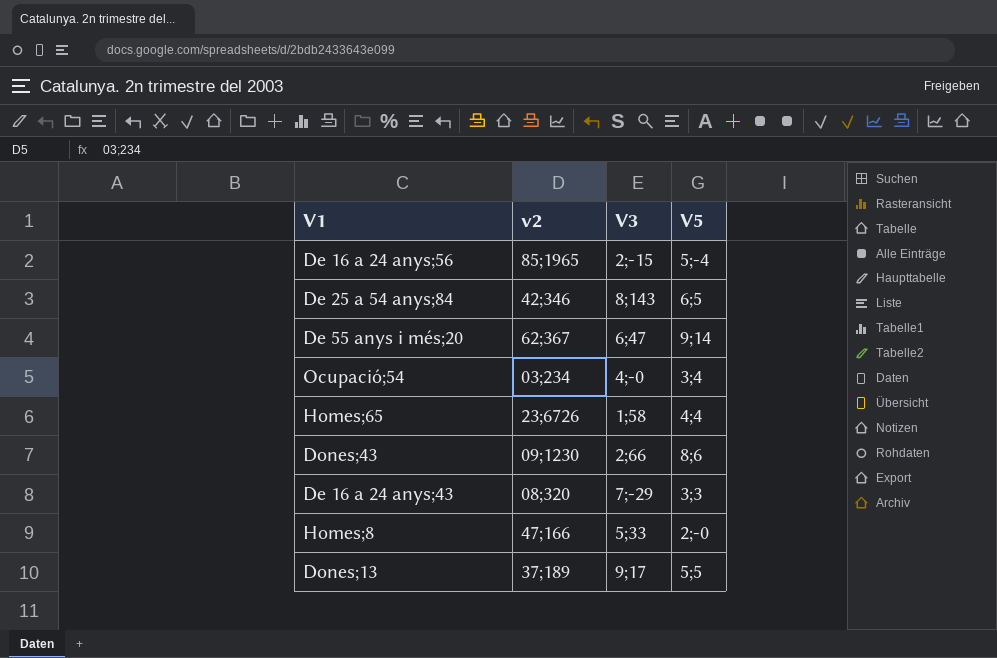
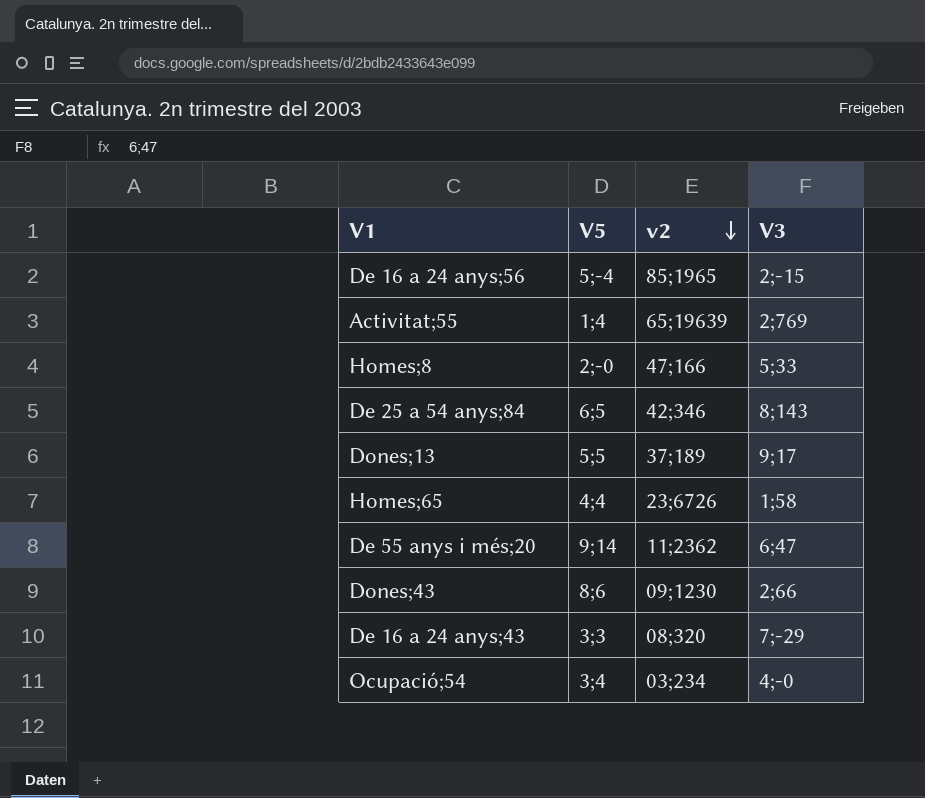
row order: none -> v2 descending
column V5 | position: 4 -> 2
row Activitat;55: none -> 1;4 | 65;19639 | 2;769
De 55 anys i més;20 | v2: 62;367 -> 11;2362

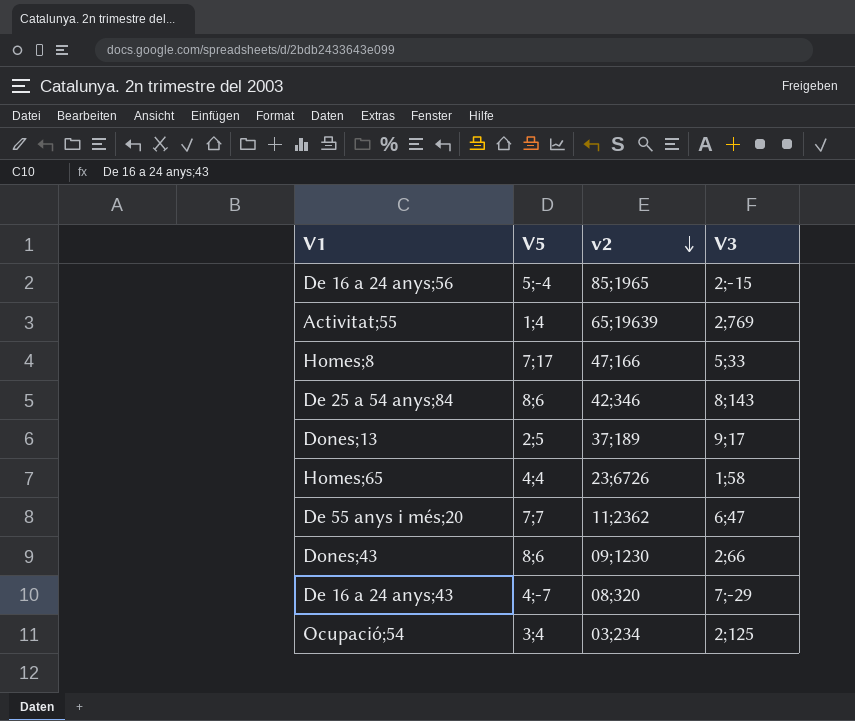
Homes;8 | V5: 2;-0 -> 7;17
De 25 a 54 anys;84 | V5: 6;5 -> 8;6
Dones;13 | V5: 5;5 -> 2;5
De 55 anys i més;20 | V5: 9;14 -> 7;7
De 16 a 24 anys;43 | V5: 3;3 -> 4;-7
Ocupació;54 | V3: 4;-0 -> 2;125

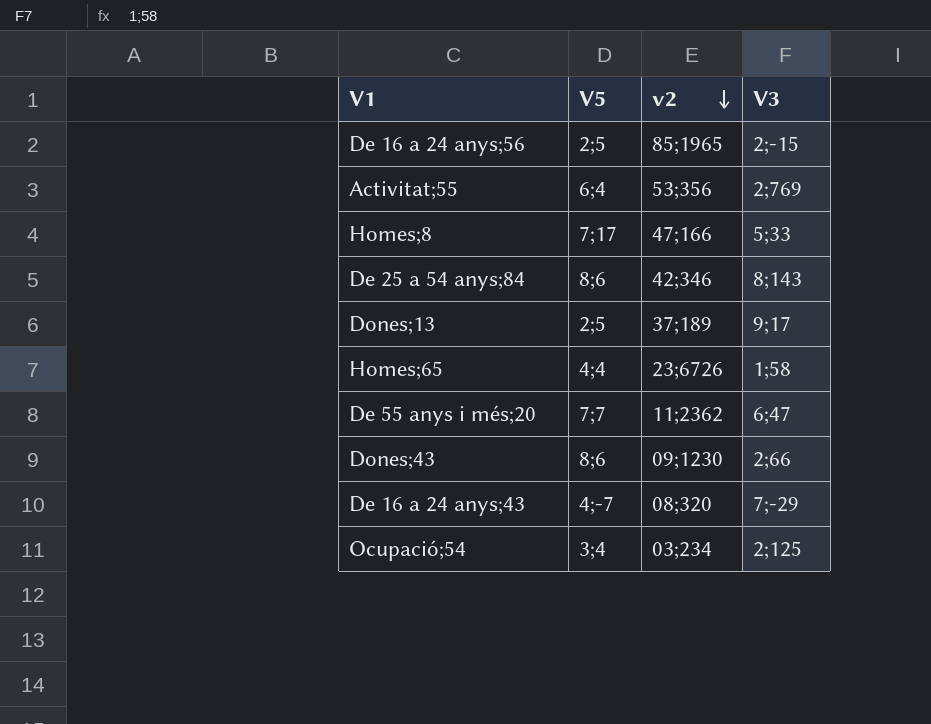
De 16 a 24 anys;56 | V5: 5;-4 -> 2;5
Activitat;55 | V5: 1;4 -> 6;4
Activitat;55 | v2: 65;19639 -> 53;356

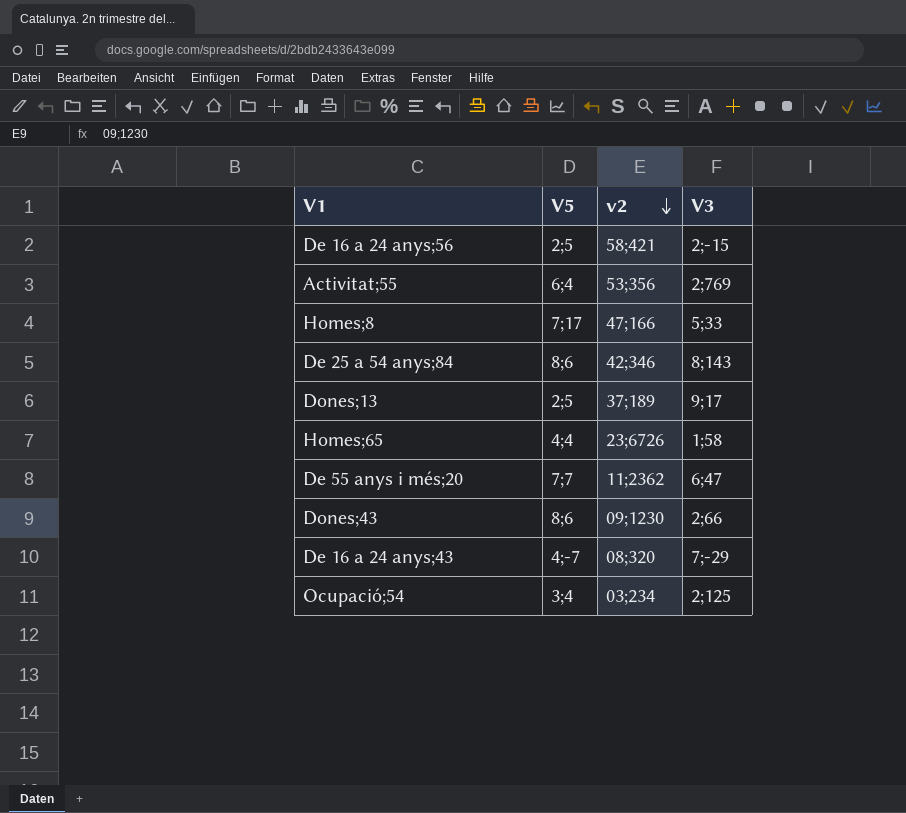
De 16 a 24 anys;56 | v2: 85;1965 -> 58;421

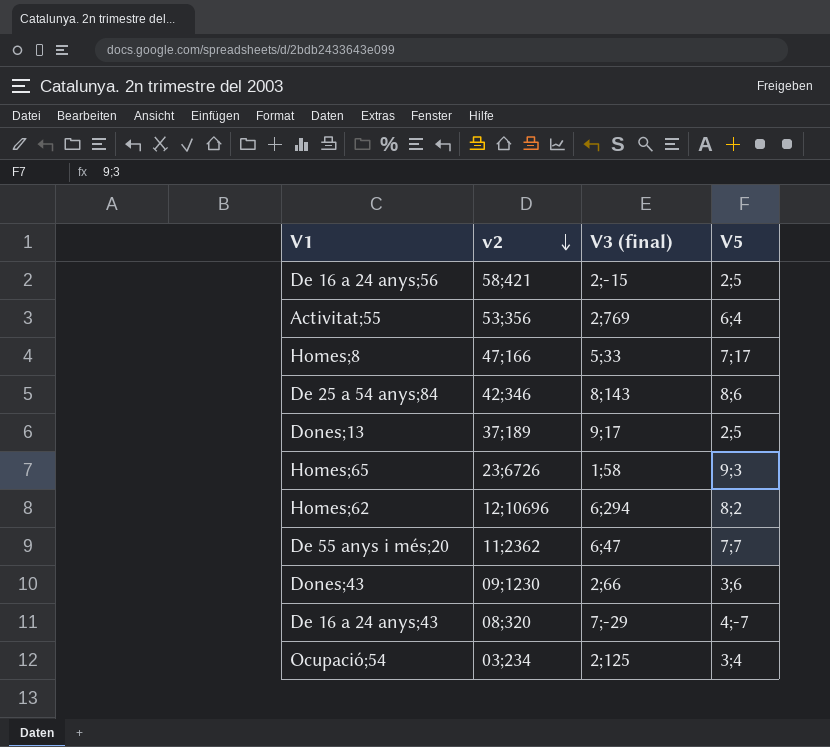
column name: V3 -> V3 (final)
column V5 | position: 2 -> 4
Homes;65 | V5: 4;4 -> 9;3
row Homes;62: none -> 12;10696 | 6;294 | 8;2
Dones;43 | V5: 8;6 -> 3;6

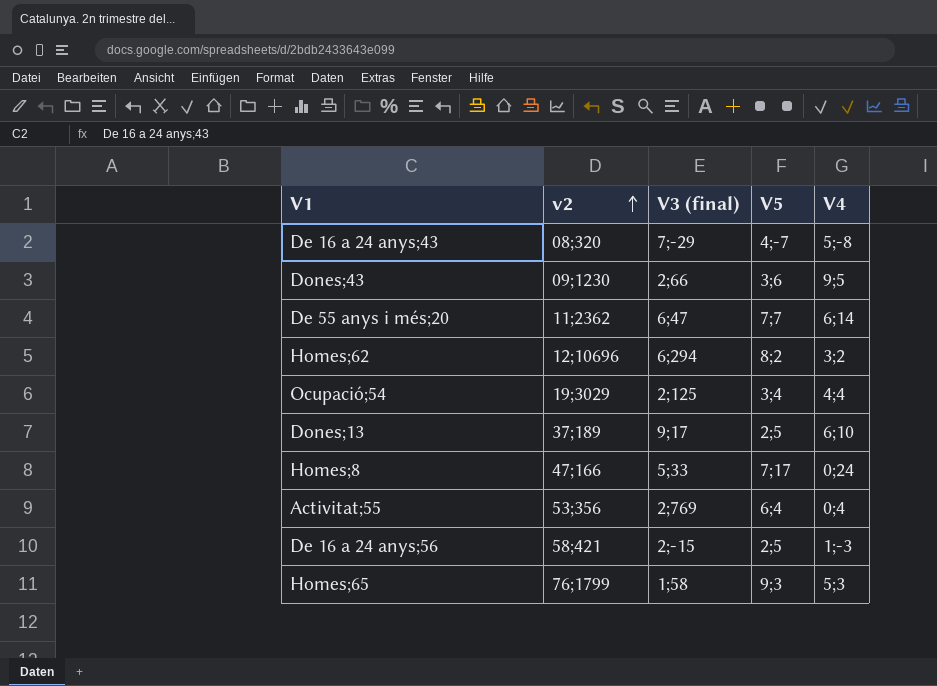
row order: v2 descending -> v2 ascending
column V4 | position: none -> 5
row De 25 a 54 anys;84: 42;346 | 8;143 | 8;6 -> none
Ocupació;54 | v2: 03;234 -> 19;3029
Homes;65 | v2: 23;6726 -> 76;1799

